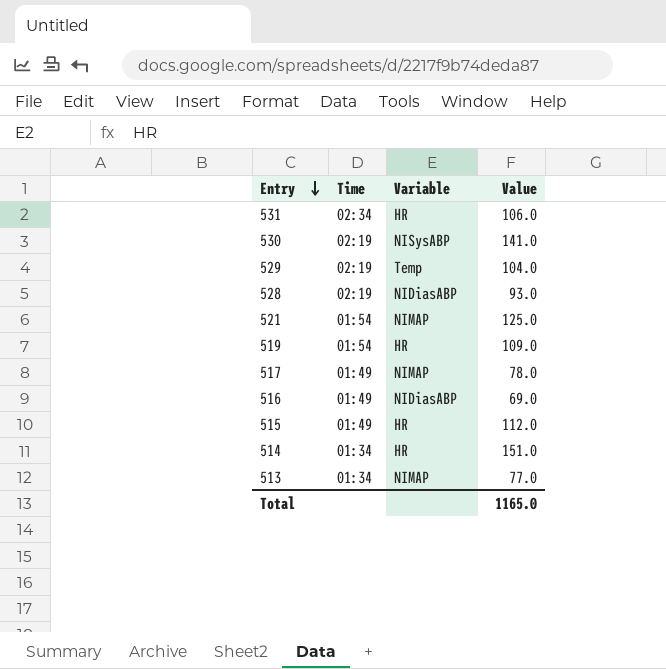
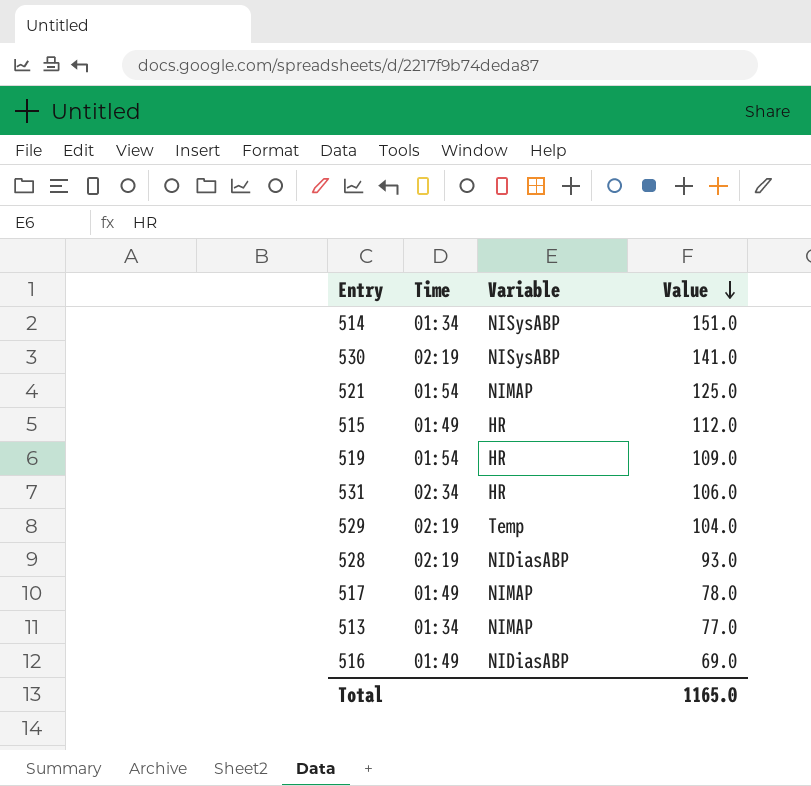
row order: Entry descending -> Value descending
514 | Variable: HR -> NISysABP

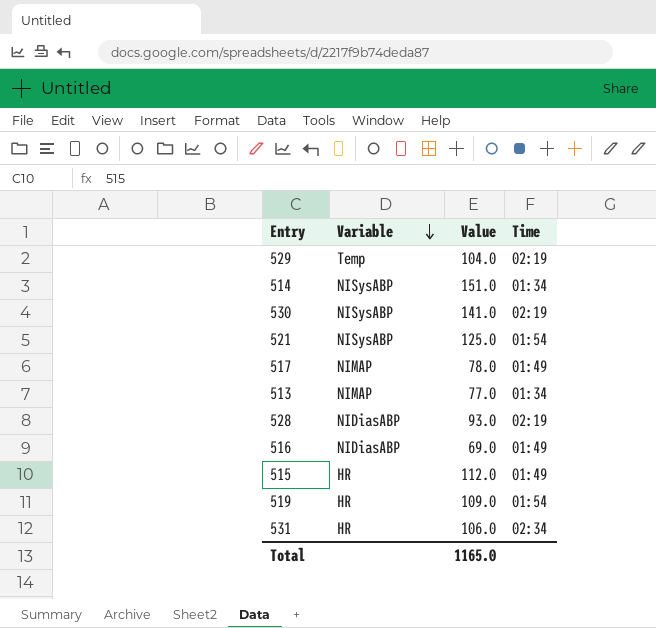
row order: Value descending -> Variable descending
column Time | position: 2 -> 4
521 | Variable: NIMAP -> NISysABP

